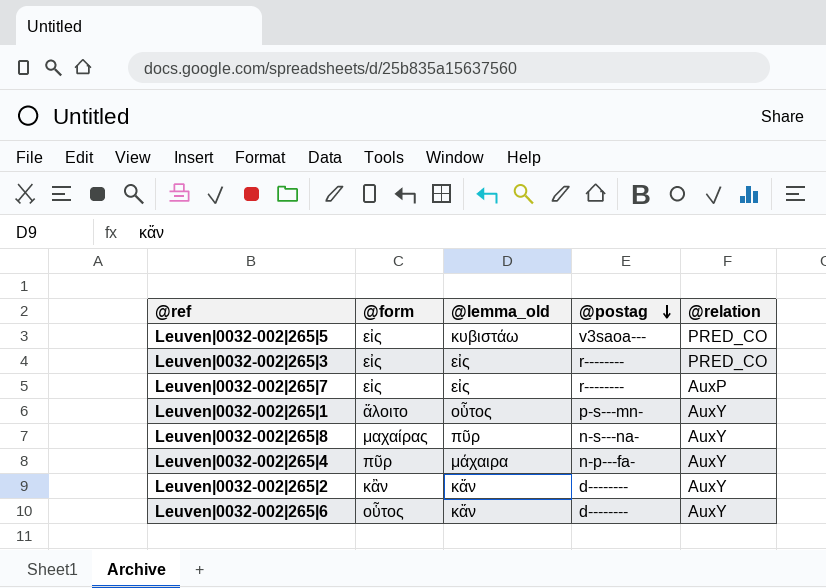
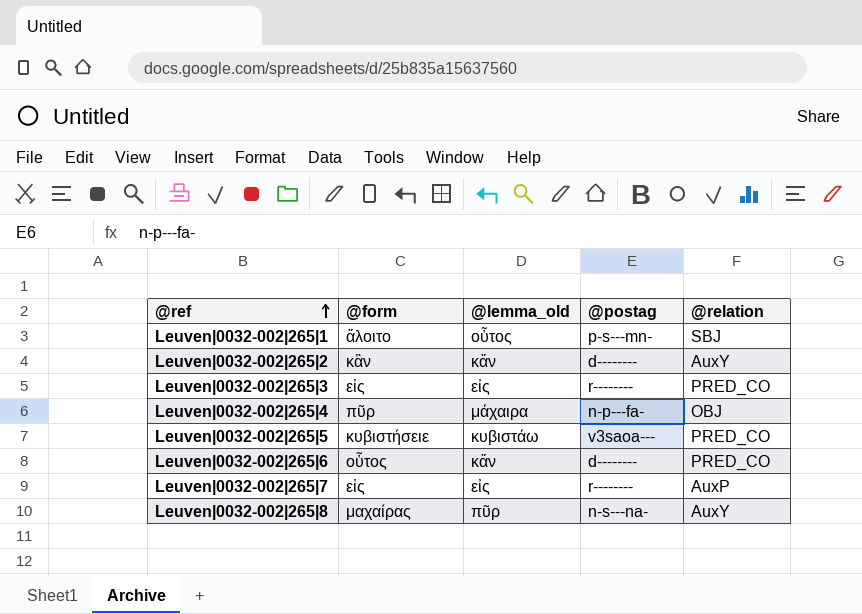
row order: @postag descending -> @ref ascending
Leuven|0032-002|265|1 | @relation: AuxY -> SBJ
Leuven|0032-002|265|4 | @relation: AuxY -> OBJ
Leuven|0032-002|265|5 | @form: εἰς -> κυβιστήσειε
Leuven|0032-002|265|6 | @relation: AuxY -> PRED_CO

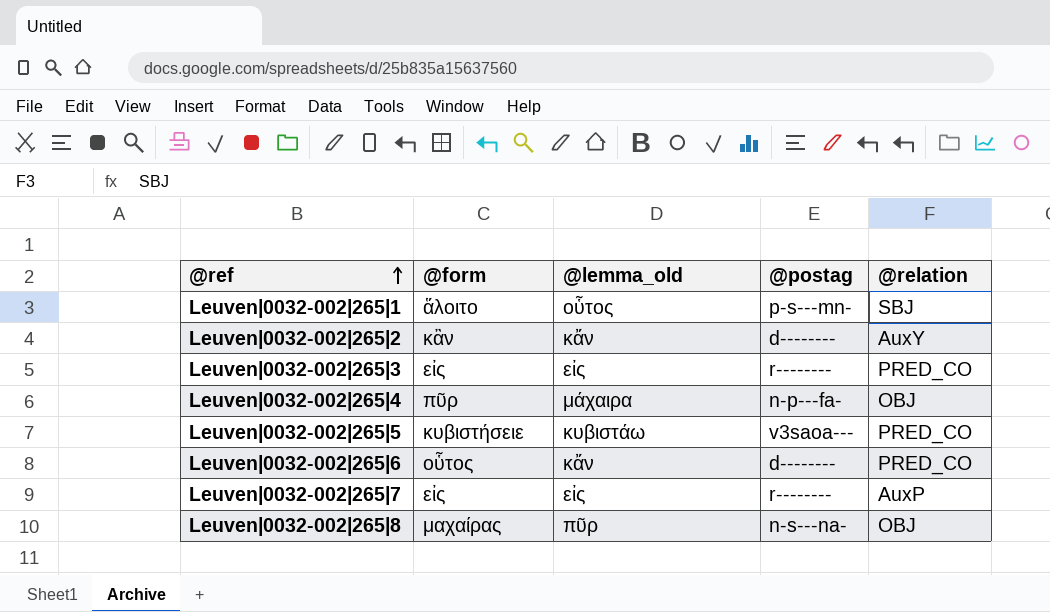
Leuven|0032-002|265|8 | @relation: AuxY -> OBJ

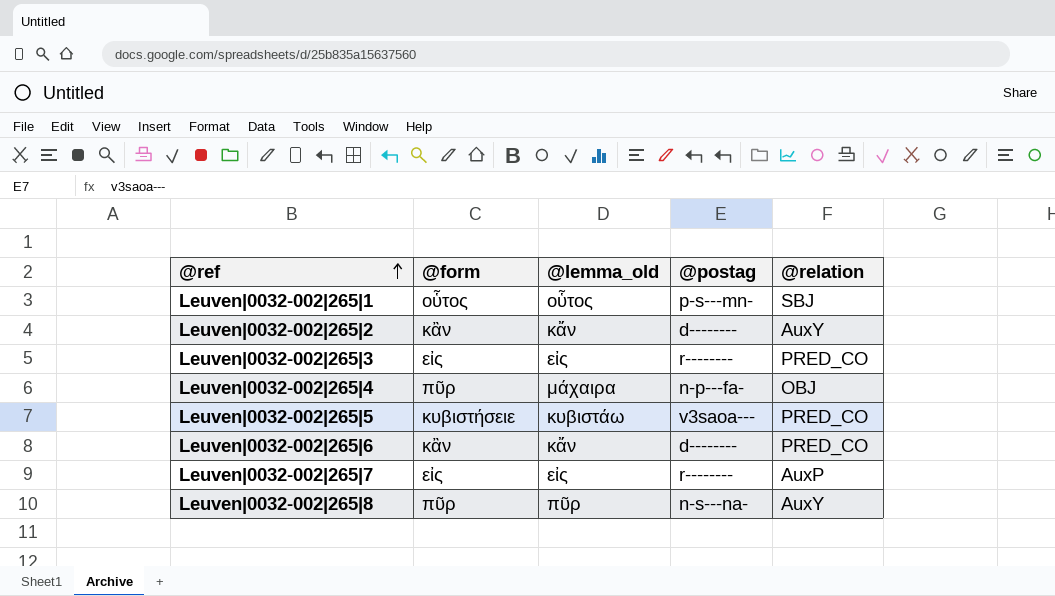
Leuven|0032-002|265|1 | @form: ἅλοιτο -> οὗτος
Leuven|0032-002|265|6 | @form: οὗτος -> κἂν
Leuven|0032-002|265|8 | @form: μαχαίρας -> πῦρ
Leuven|0032-002|265|8 | @relation: OBJ -> AuxY

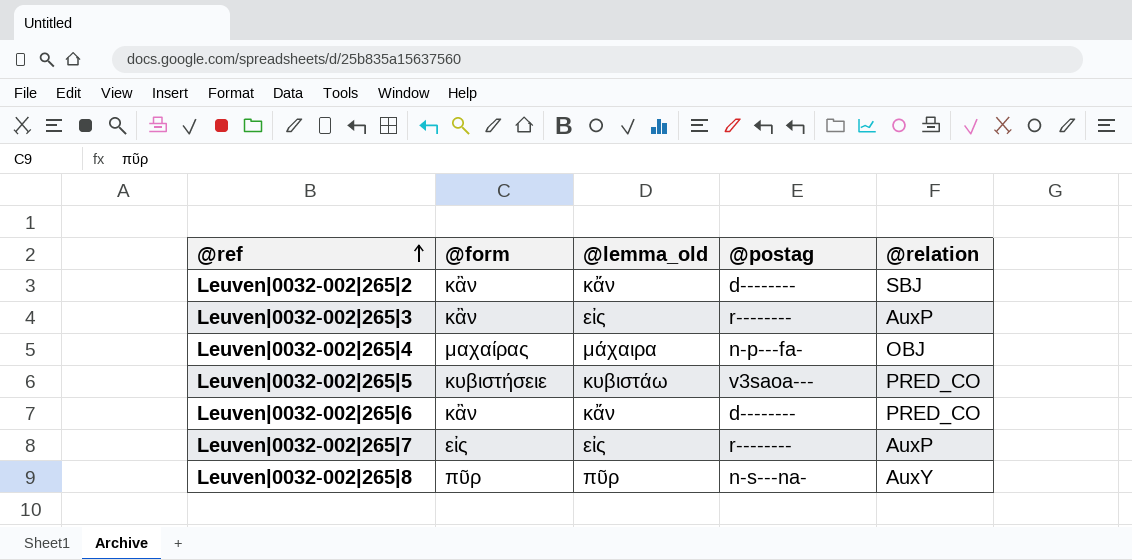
row Leuven|0032-002|265|1: οὗτος | οὗτος | p-s---mn- | SBJ -> none
Leuven|0032-002|265|2 | @relation: AuxY -> SBJ
Leuven|0032-002|265|3 | @form: εἰς -> κἂν
Leuven|0032-002|265|3 | @relation: PRED_CO -> AuxP
Leuven|0032-002|265|4 | @form: πῦρ -> μαχαίρας

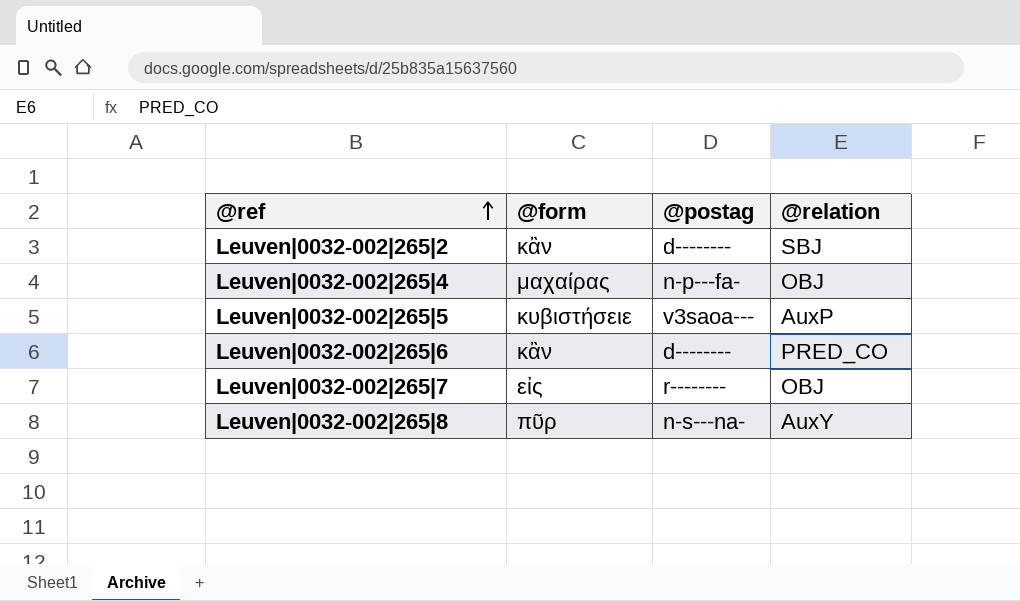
column @lemma_old | position: 3 -> none
row Leuven|0032-002|265|3: κἂν | εἰς | r-------- | AuxP -> none
Leuven|0032-002|265|5 | @relation: PRED_CO -> AuxP
Leuven|0032-002|265|7 | @relation: AuxP -> OBJ

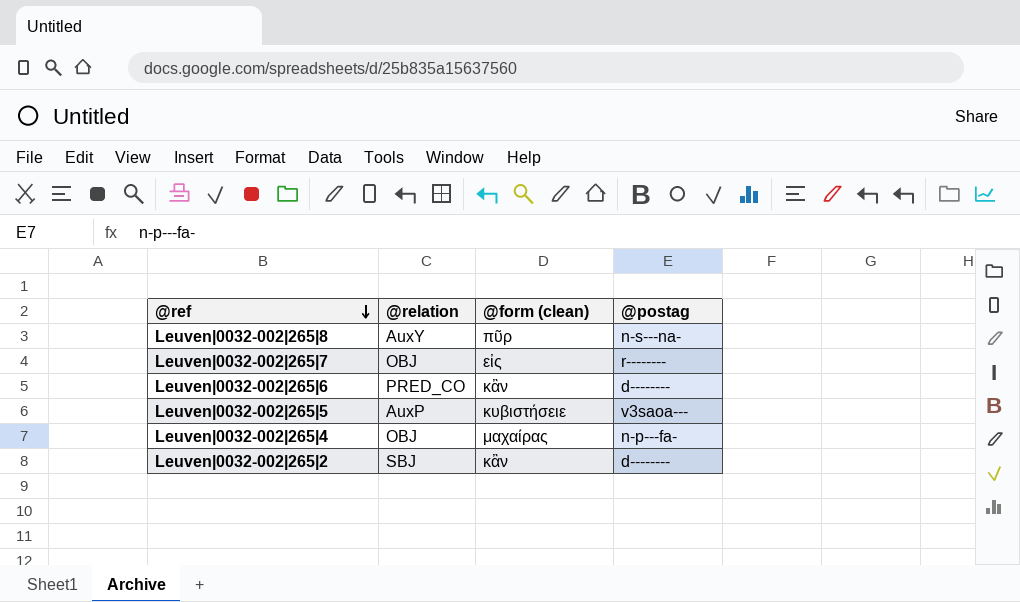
row order: @ref ascending -> @ref descending
column @relation | position: 4 -> 2
column name: @form -> @form (clean)

